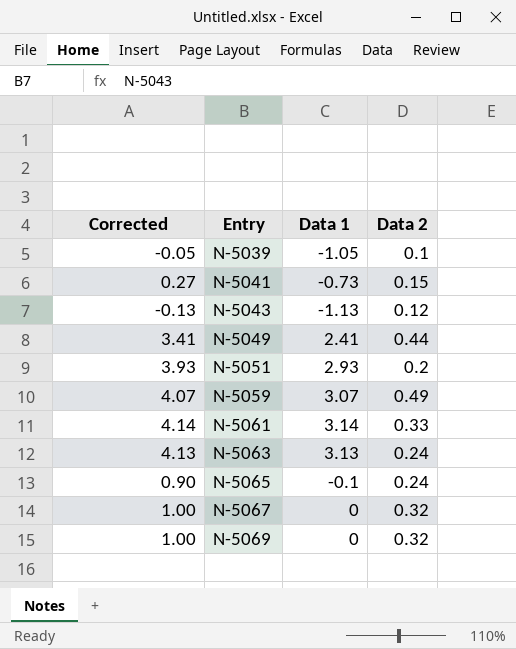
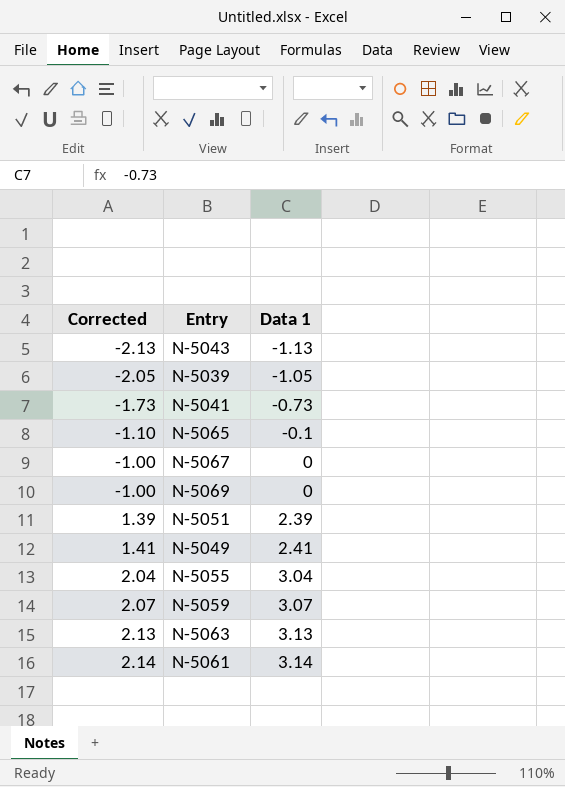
row order: Entry ascending -> Corrected ascending
column Data 2 | position: 4 -> none
column Corrected | formula: [Data 1] + 1 -> [Data 1] - 1
N-5051 | Data 1: 2.93 -> 2.39
row N-5055: none -> 2.04 | 3.04

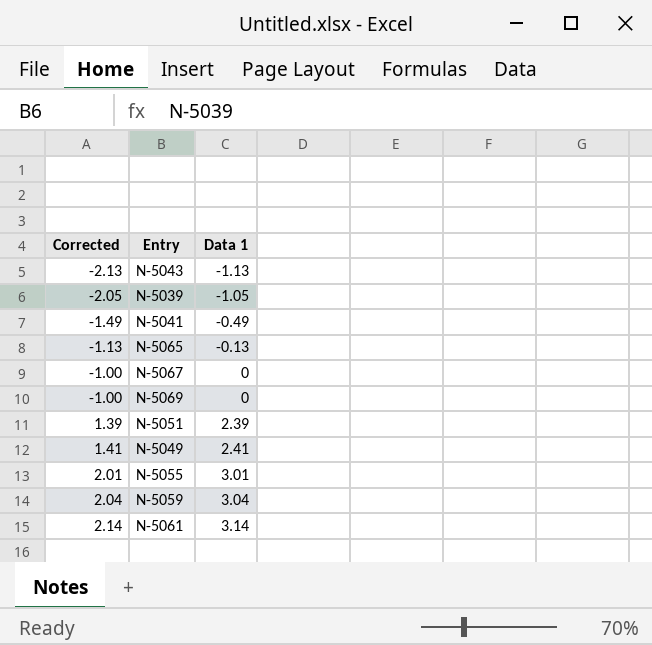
row N-5063: 2.13 | 3.13 -> none
N-5041 | Corrected: -1.73 -> -1.49
N-5041 | Data 1: -0.73 -> -0.49
N-5065 | Corrected: -1.10 -> -1.13
N-5065 | Data 1: -0.1 -> -0.13
N-5055 | Corrected: 2.04 -> 2.01
N-5055 | Data 1: 3.04 -> 3.01
N-5059 | Corrected: 2.07 -> 2.04
N-5059 | Data 1: 3.07 -> 3.04

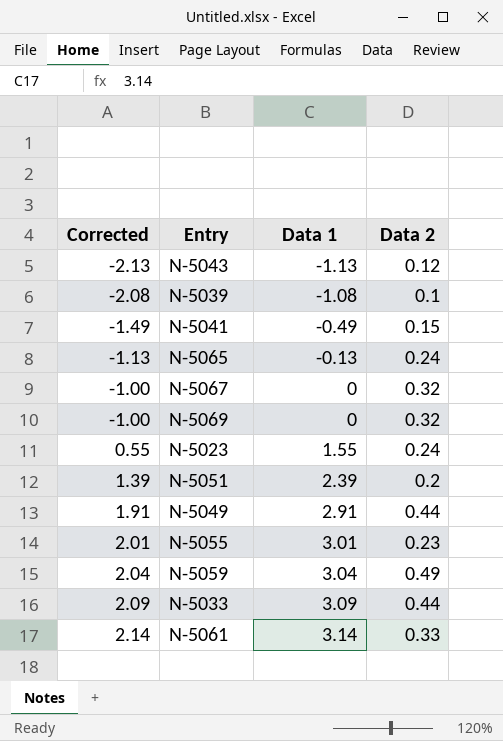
column Data 2 | position: none -> 4
N-5039 | Corrected: -2.05 -> -2.08
N-5039 | Data 1: -1.05 -> -1.08
row N-5023: none -> 0.55 | 1.55 | 0.24
N-5049 | Corrected: 1.41 -> 1.91
N-5049 | Data 1: 2.41 -> 2.91
row N-5033: none -> 2.09 | 3.09 | 0.44

